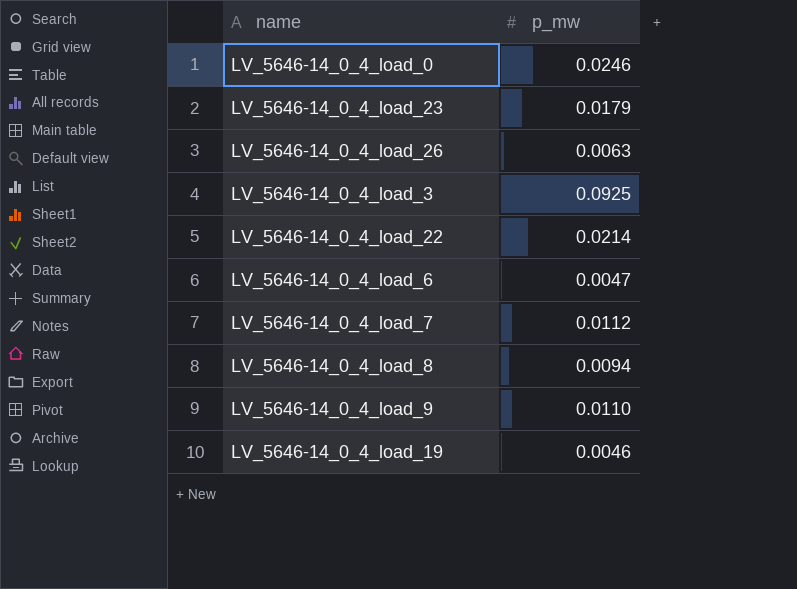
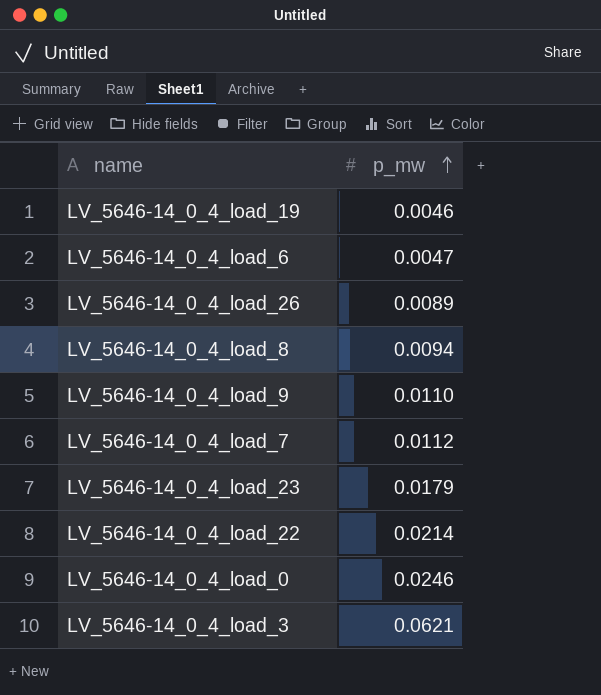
row order: none -> p_mw ascending
LV_5646-14_0_4_load_26 | p_mw: 0.0063 -> 0.0089
LV_5646-14_0_4_load_3 | p_mw: 0.0925 -> 0.0621

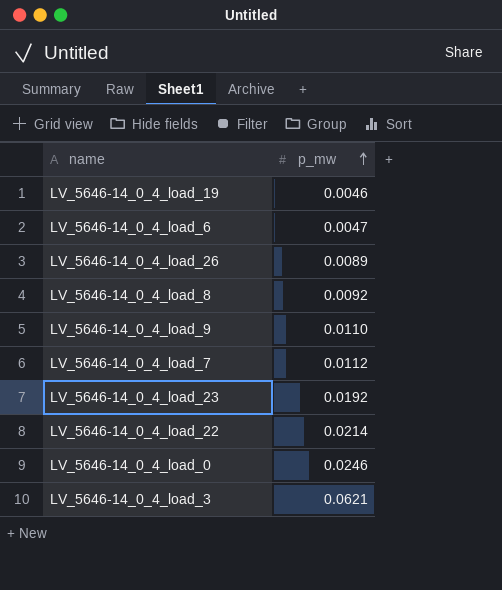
LV_5646-14_0_4_load_8 | p_mw: 0.0094 -> 0.0092
LV_5646-14_0_4_load_23 | p_mw: 0.0179 -> 0.0192

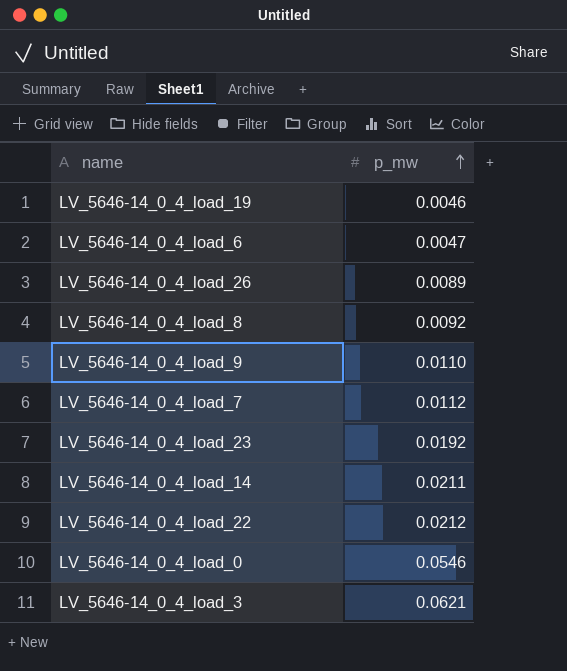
row LV_5646-14_0_4_load_14: none -> 0.0211
LV_5646-14_0_4_load_22 | p_mw: 0.0214 -> 0.0212
LV_5646-14_0_4_load_0 | p_mw: 0.0246 -> 0.0546

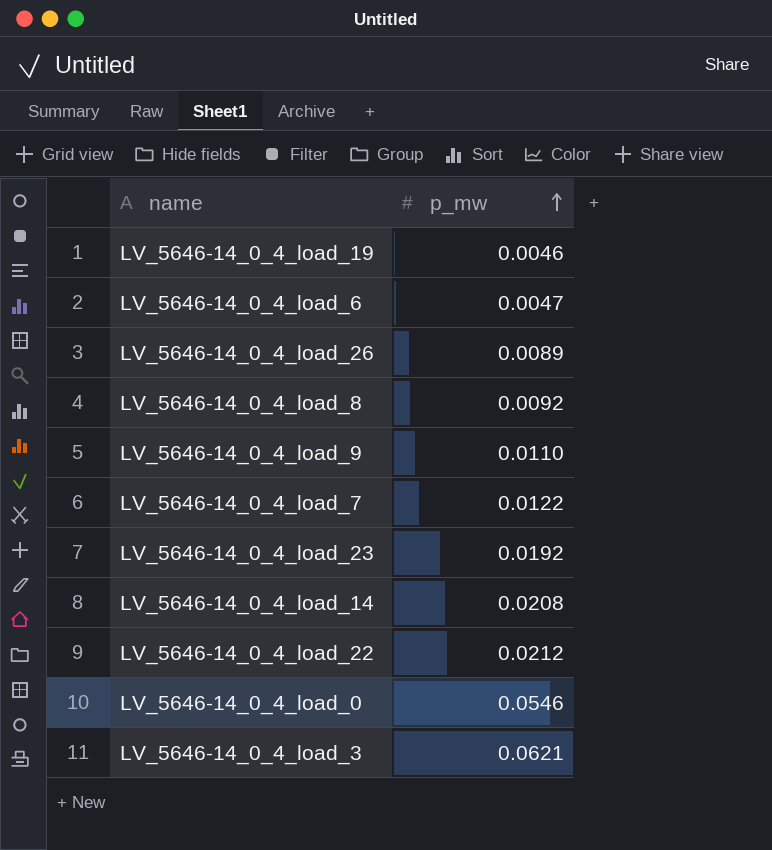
LV_5646-14_0_4_load_7 | p_mw: 0.0112 -> 0.0122
LV_5646-14_0_4_load_14 | p_mw: 0.0211 -> 0.0208

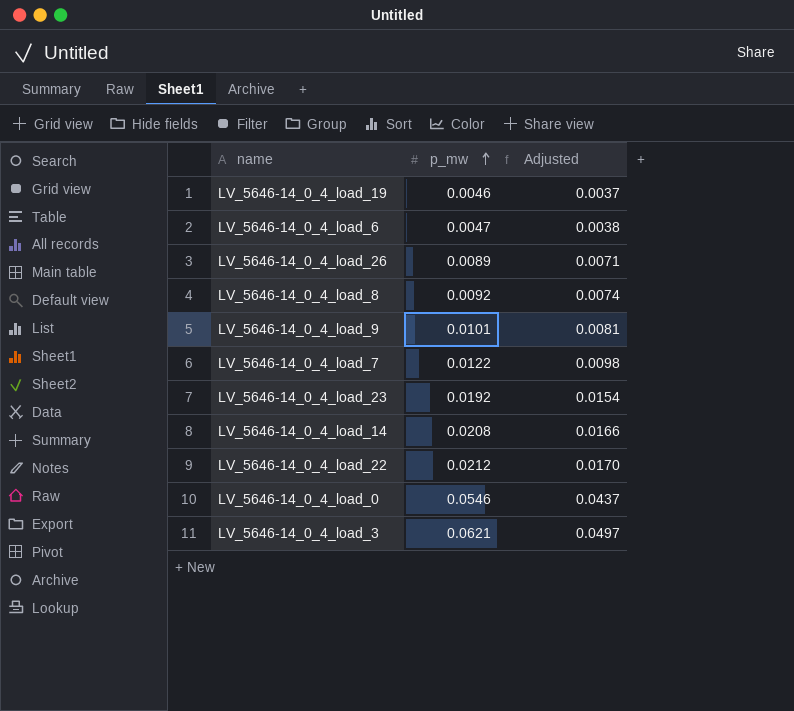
column Adjusted | formula: none -> [p_mw] * 0.8
LV_5646-14_0_4_load_9 | p_mw: 0.0110 -> 0.0101

